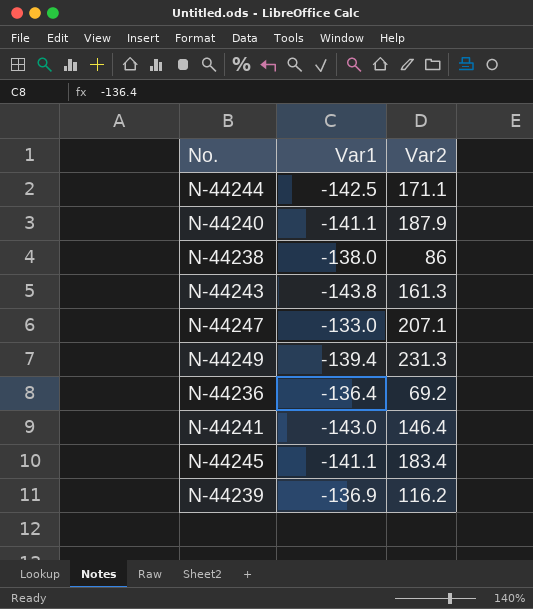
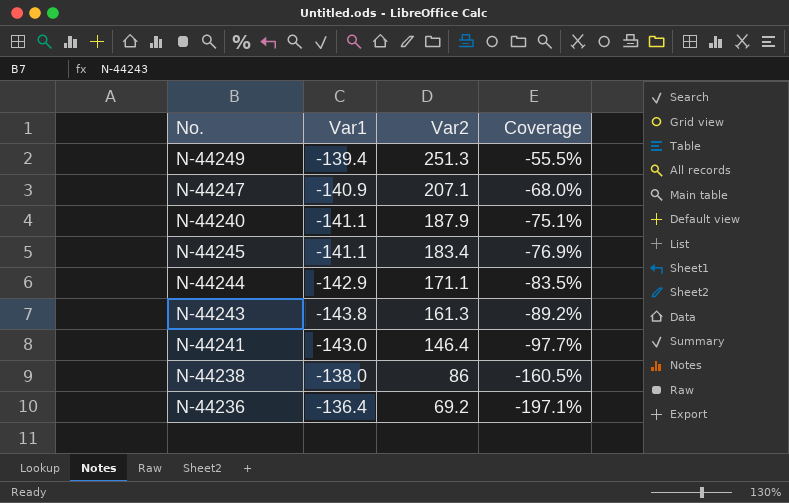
row order: none -> Var2 descending
column Coverage | formula: none -> [Var1] / [Var2]
row N-44239: -136.9 | 116.2 -> none
N-44249 | Var2: 231.3 -> 251.3
N-44247 | Var1: -133.0 -> -140.9
N-44244 | Var1: -142.5 -> -142.9

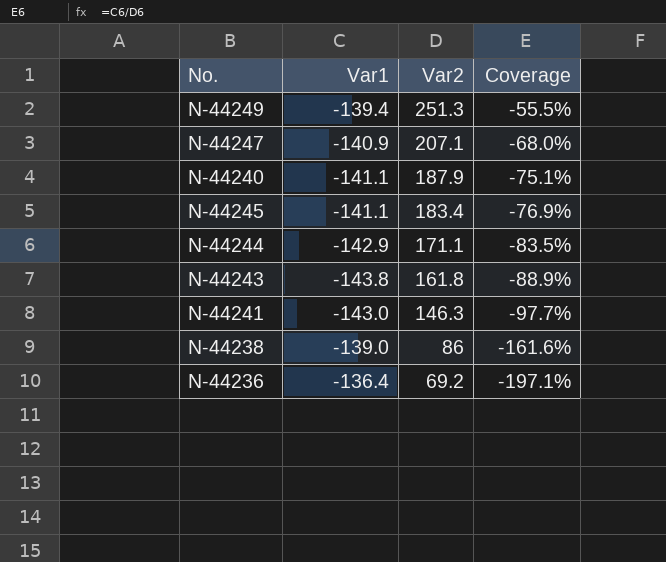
N-44243 | Var2: 161.3 -> 161.8
N-44243 | Coverage: -89.2% -> -88.9%
N-44241 | Var2: 146.4 -> 146.3
N-44238 | Var1: -138.0 -> -139.0
N-44238 | Coverage: -160.5% -> -161.6%

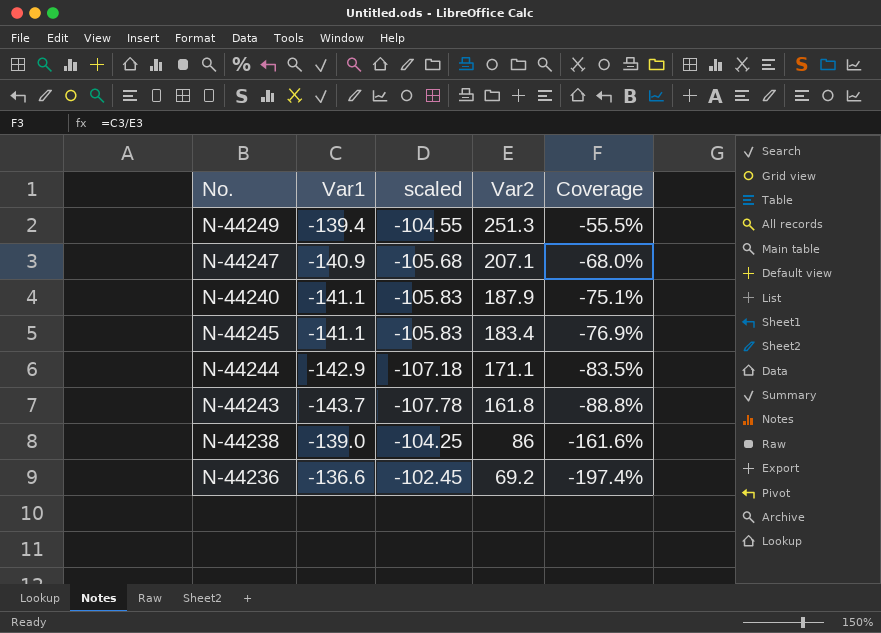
column scaled | formula: none -> [Var1] * 0.75
row N-44241: -143.0 | 146.3 | -97.7% -> none
N-44243 | Var1: -143.8 -> -143.7
N-44243 | Coverage: -88.9% -> -88.8%
N-44236 | Var1: -136.4 -> -136.6
N-44236 | Coverage: -197.1% -> -197.4%

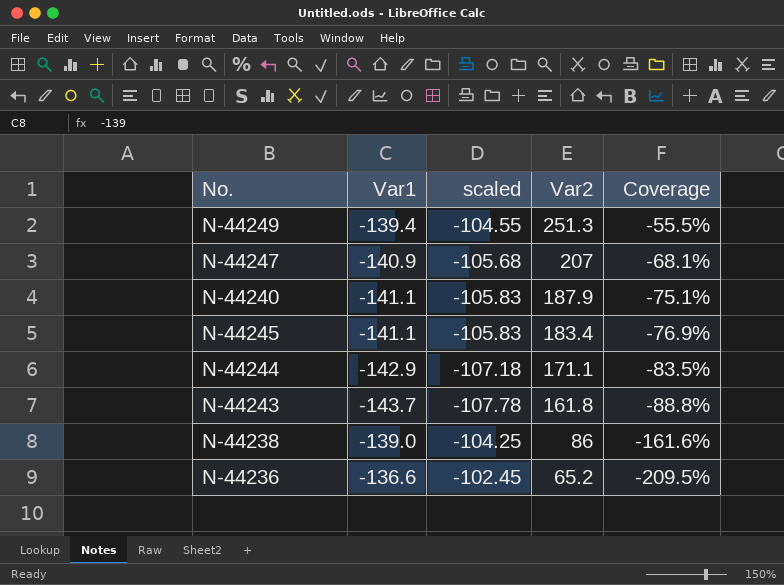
N-44247 | Var2: 207.1 -> 207
N-44247 | Coverage: -68.0% -> -68.1%
N-44236 | Var2: 69.2 -> 65.2
N-44236 | Coverage: -197.4% -> -209.5%

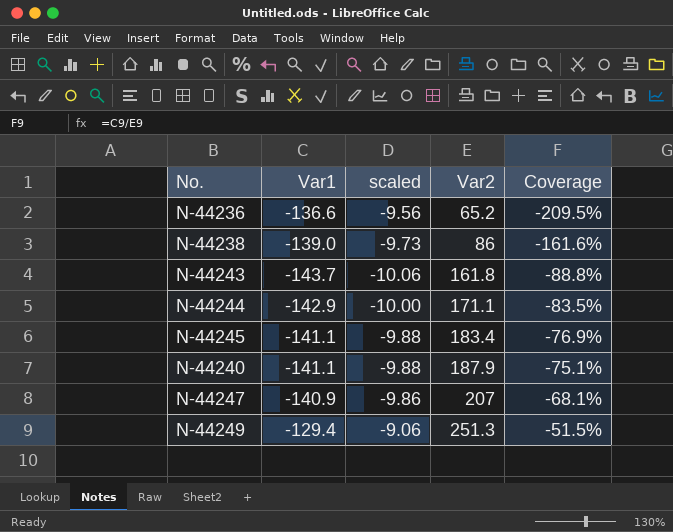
row order: Var2 descending -> Var2 ascending
column scaled | formula: [Var1] * 0.75 -> [Var1] * 0.07
N-44249 | Var1: -139.4 -> -129.4
N-44249 | Coverage: -55.5% -> -51.5%

